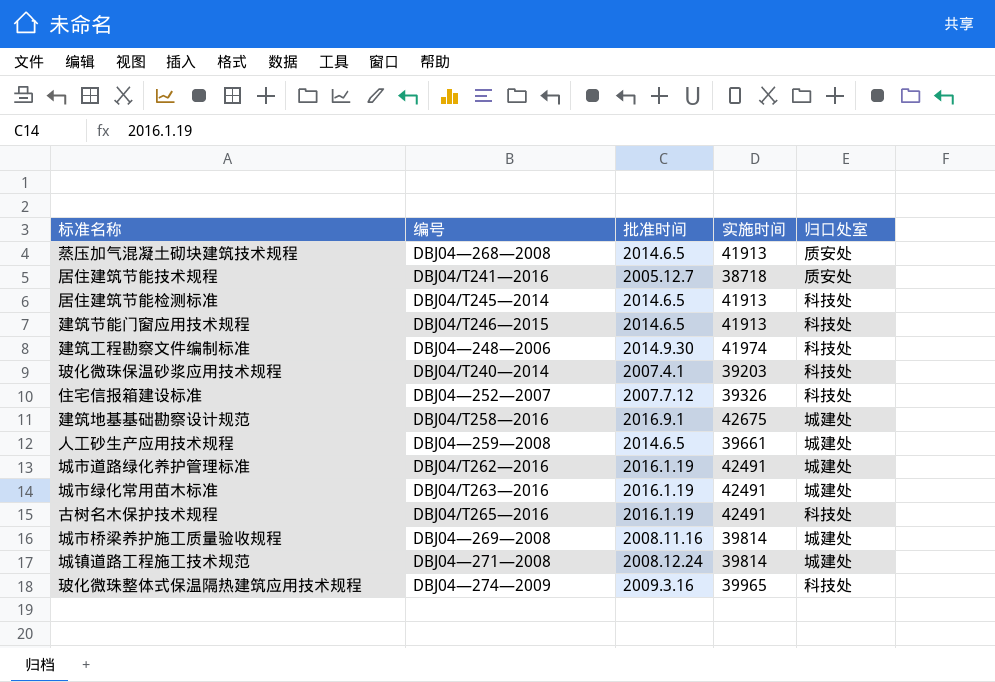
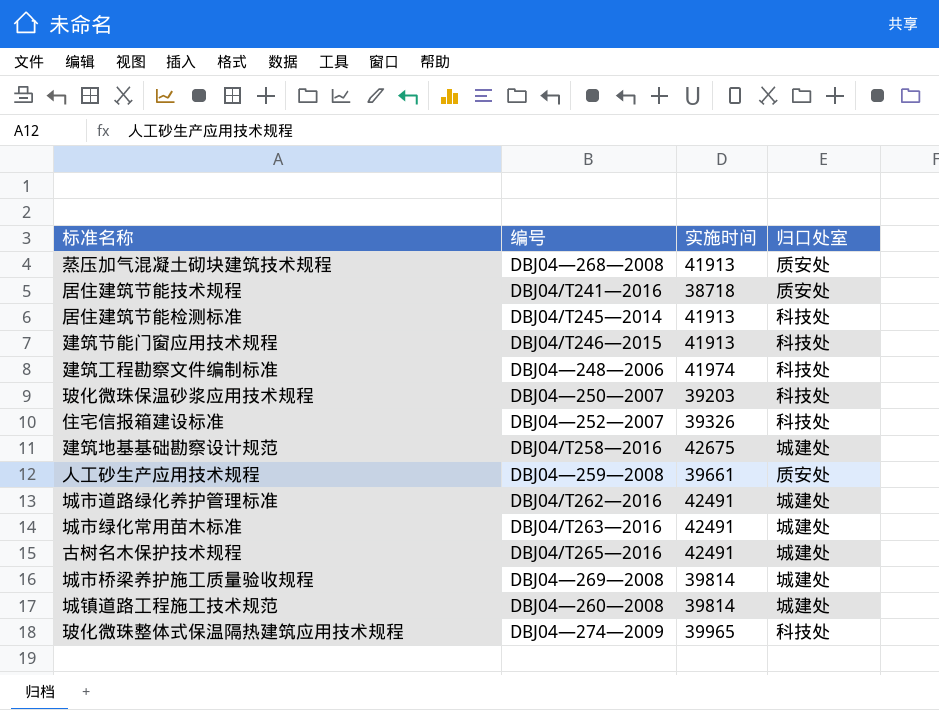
column 批准时间 | position: 3 -> none
玻化微珠保温砂浆应用技术规程 | 编号: DBJ04/T240—2014 -> DBJ04—250—2007
人工砂生产应用技术规程 | 归口处室: 城建处 -> 质安处
古树名木保护技术规程 | 归口处室: 科技处 -> 城建处
城镇道路工程施工技术规范 | 编号: DBJ04—271—2008 -> DBJ04—260—2008

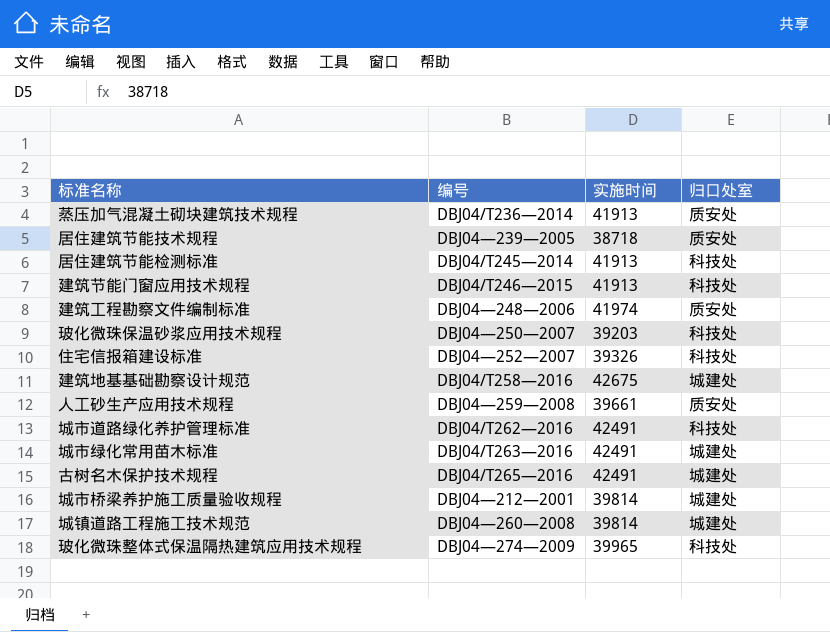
蒸压加气混凝土砌块建筑技术规程 | 编号: DBJ04—268—2008 -> DBJ04/T236—2014
居住建筑节能技术规程 | 编号: DBJ04/T241—2016 -> DBJ04—239—2005
建筑工程勘察文件编制标准 | 归口处室: 科技处 -> 质安处
城市道路绿化养护管理标准 | 归口处室: 城建处 -> 科技处
城市桥梁养护施工质量验收规程 | 编号: DBJ04—269—2008 -> DBJ04—212—2001

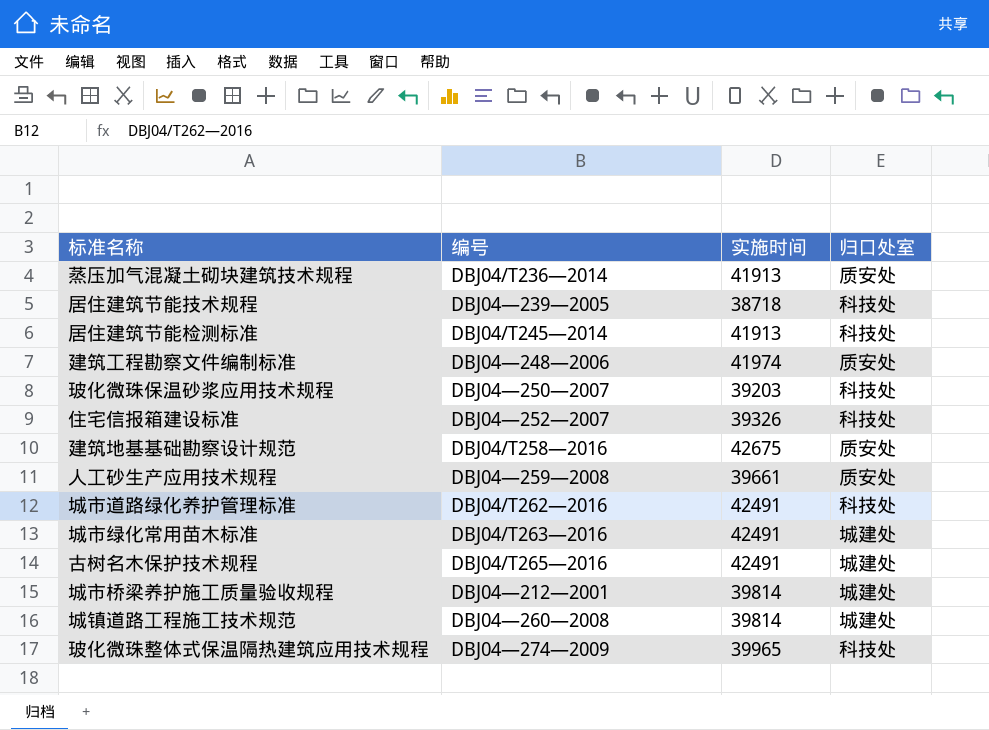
row 建筑节能门窗应用技术规程: DBJ04/T246—2015 | 41913 | 科技处 -> none
居住建筑节能技术规程 | 归口处室: 质安处 -> 科技处
建筑地基基础勘察设计规范 | 归口处室: 城建处 -> 质安处

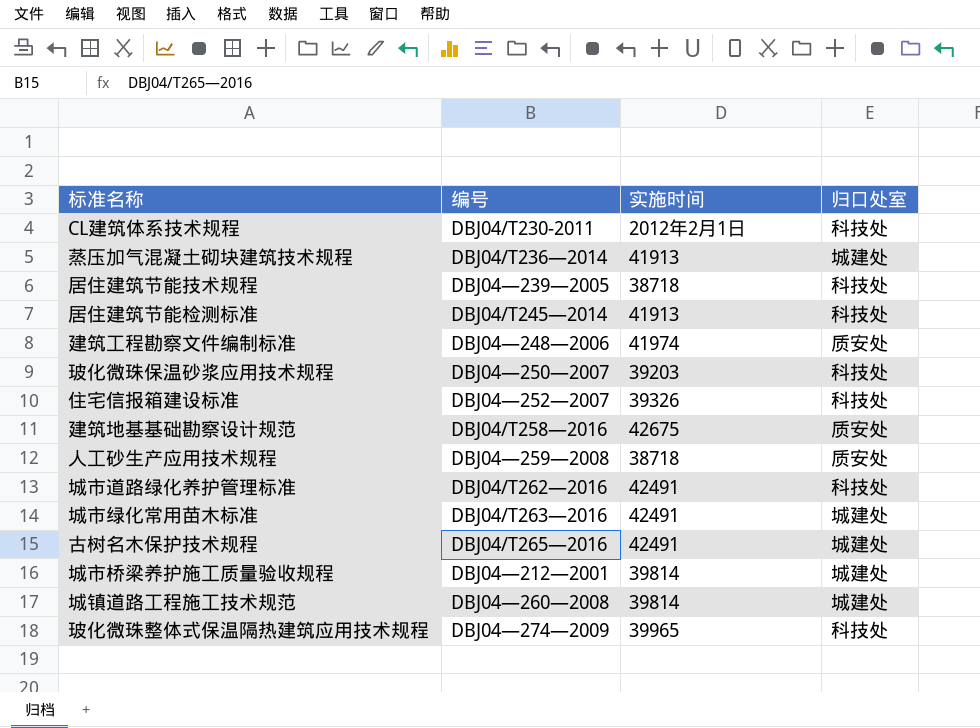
row CL建筑体系技术规程: none -> DBJ04/T230-2011 | 2012年2月1日 | 科技处
蒸压加气混凝土砌块建筑技术规程 | 归口处室: 质安处 -> 城建处
人工砂生产应用技术规程 | 实施时间: 39661 -> 38718

